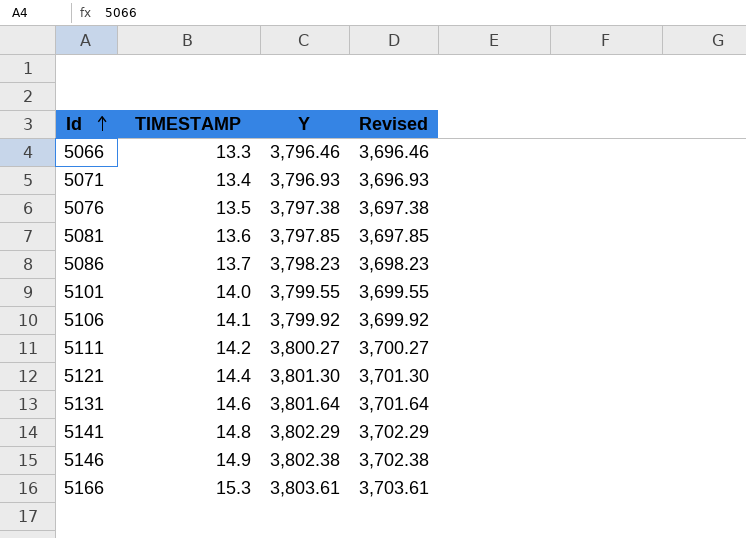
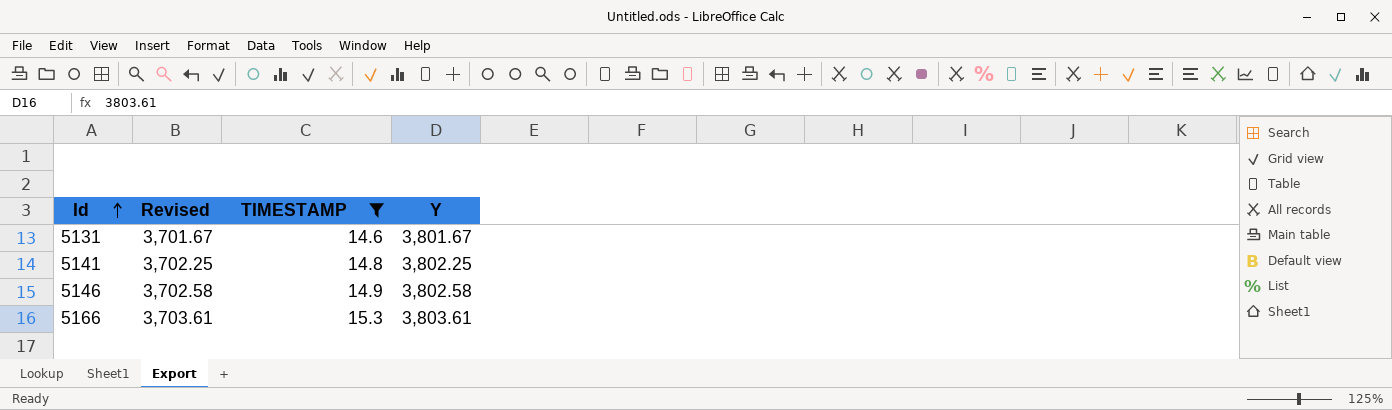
filter: none -> TIMESTAMP >= 14.6
column Revised | position: 4 -> 2
5131 | Revised: 3,701.64 -> 3,701.67
5131 | Y: 3,801.64 -> 3,801.67
5141 | Revised: 3,702.29 -> 3,702.25
5141 | Y: 3,802.29 -> 3,802.25
5146 | Revised: 3,702.38 -> 3,702.58
5146 | Y: 3,802.38 -> 3,802.58

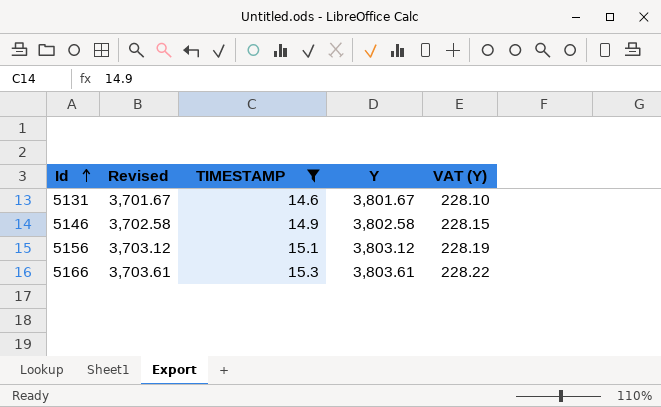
column VAT (Y) | formula: none -> [Y] * 0.06
row 5141: 3,702.25 | 14.8 | 3,802.25 -> none
row 5156: none -> 3,703.12 | 15.1 | 3,803.12 | 228.19

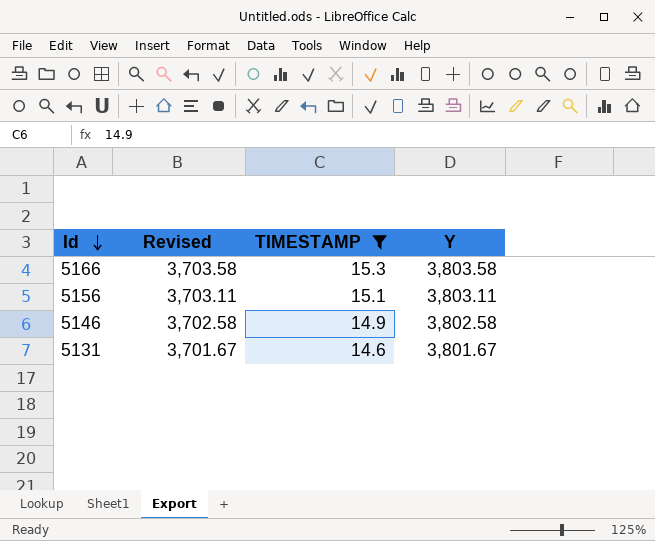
row order: Id ascending -> Id descending
column VAT (Y) | formula: [Y] * 0.06 -> none
5166 | Revised: 3,703.61 -> 3,703.58
5166 | Y: 3,803.61 -> 3,803.58
5156 | Revised: 3,703.12 -> 3,703.11
5156 | Y: 3,803.12 -> 3,803.11

